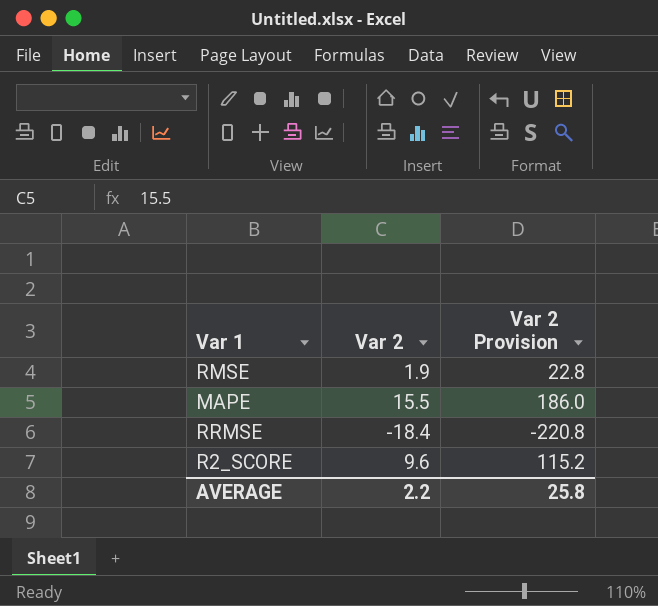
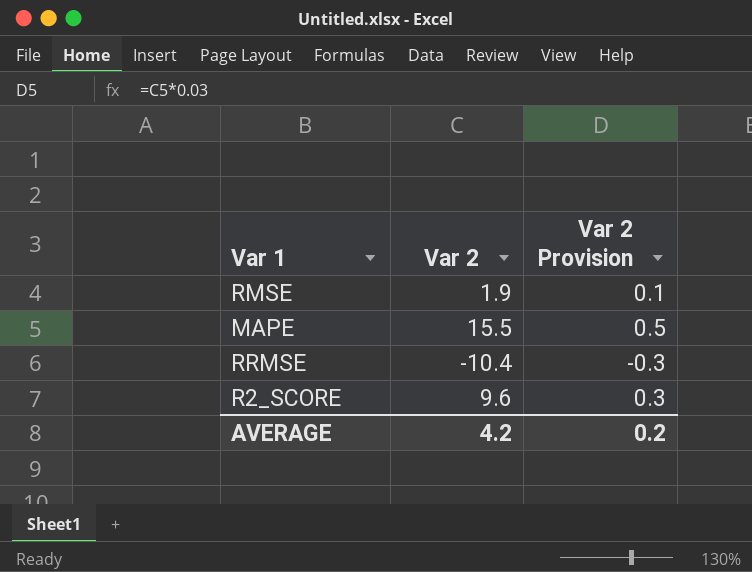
column Var 2 Provision | formula: [Var 2] * 12 -> [Var 2] * 0.03
RRMSE | Var 2: -18.4 -> -10.4
AVERAGE | Var 2: 2.2 -> 4.2
AVERAGE | Var 2 Provision: 25.8 -> 0.2

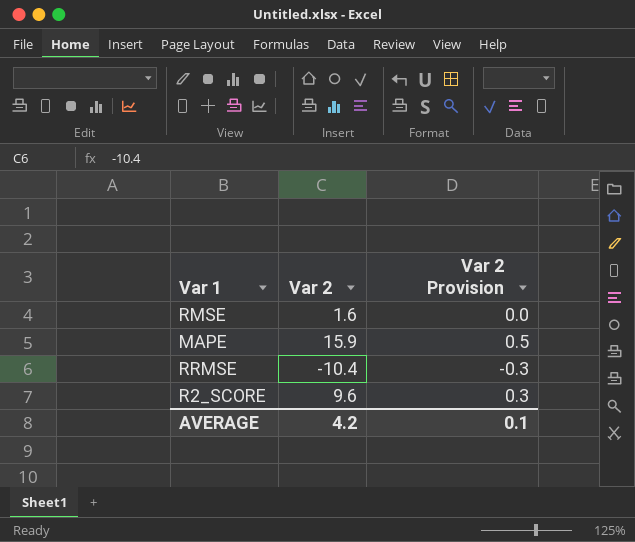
RMSE | Var 2: 1.9 -> 1.6
RMSE | Var 2 Provision: 0.1 -> 0.0
MAPE | Var 2: 15.5 -> 15.9
AVERAGE | Var 2 Provision: 0.2 -> 0.1

